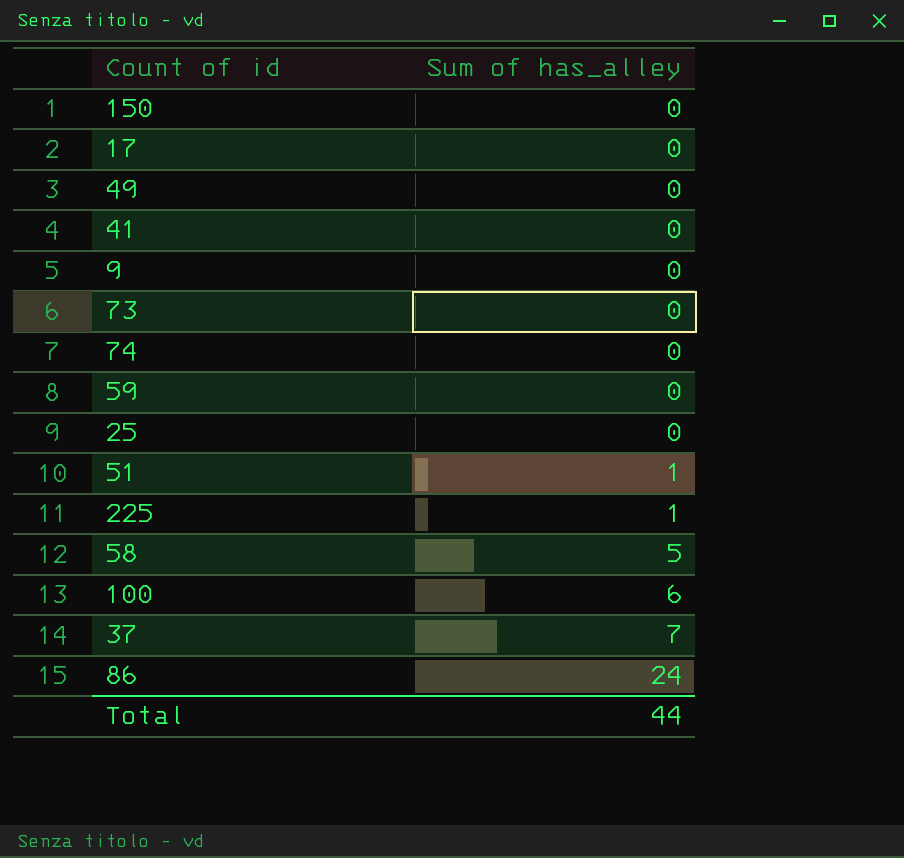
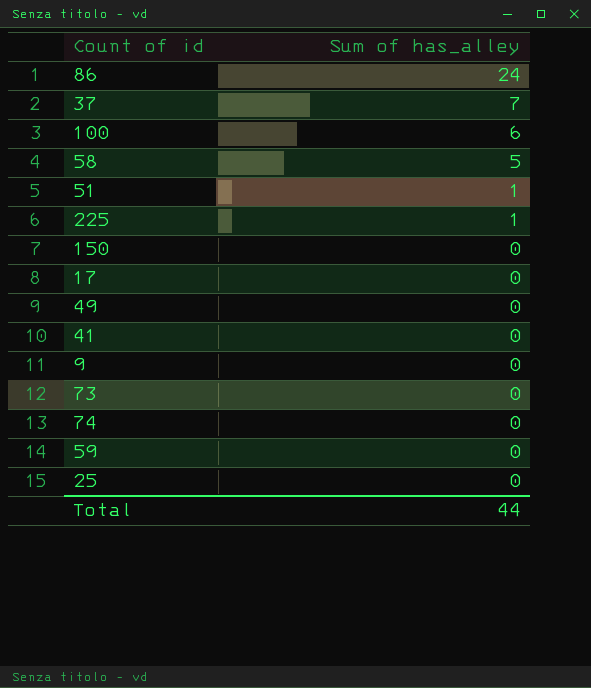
row order: Sum of has_alley ascending -> Sum of has_alley descending

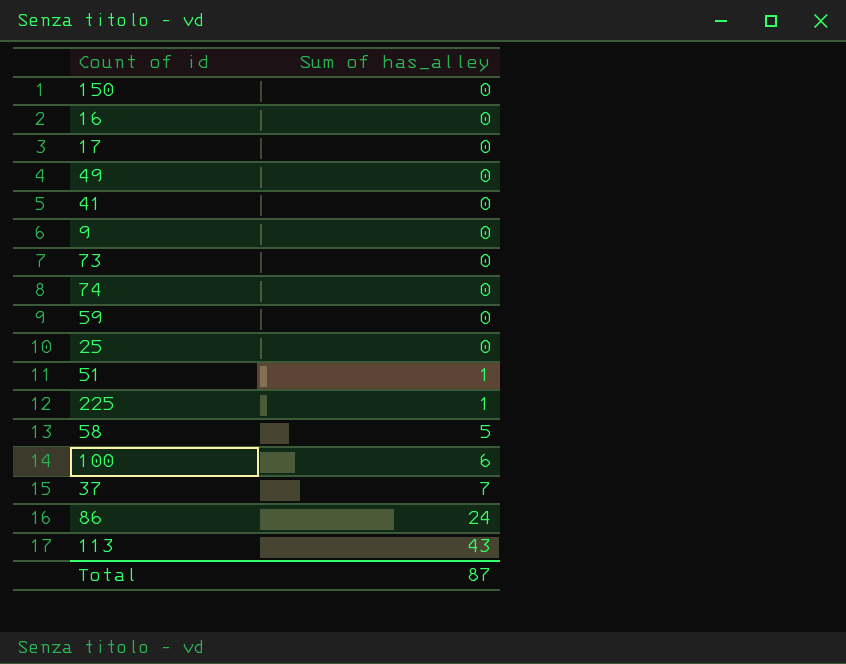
row order: Sum of has_alley descending -> Sum of has_alley ascending
row 16: none -> 0
row 113: none -> 43
Total | Sum of has_alley: 44 -> 87

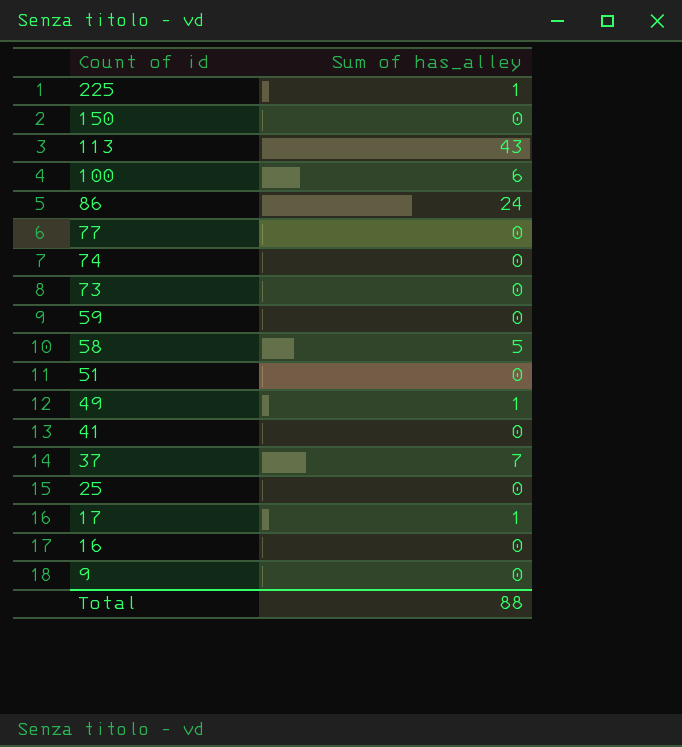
row order: Sum of has_alley ascending -> Count of id descending
row 77: none -> 0
51 | Sum of has_alley: 1 -> 0
49 | Sum of has_alley: 0 -> 1
17 | Sum of has_alley: 0 -> 1
Total | Sum of has_alley: 87 -> 88

